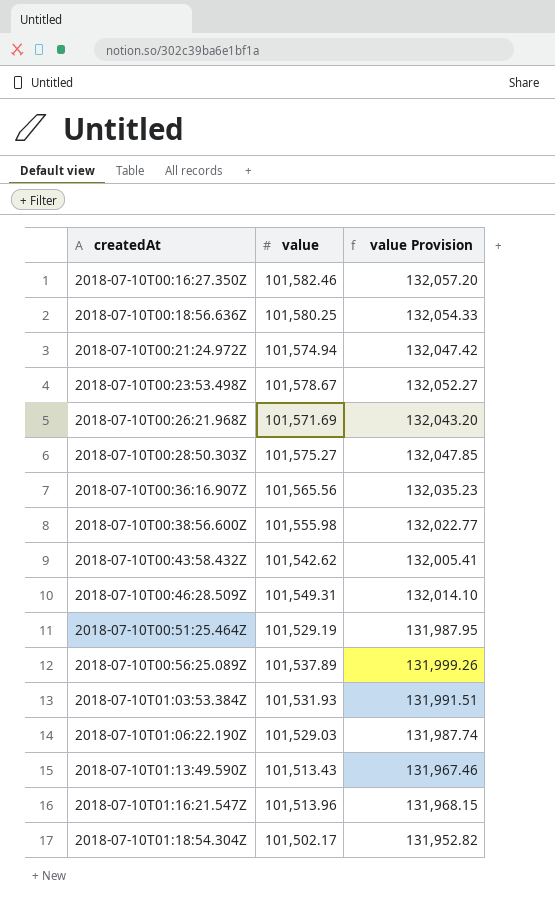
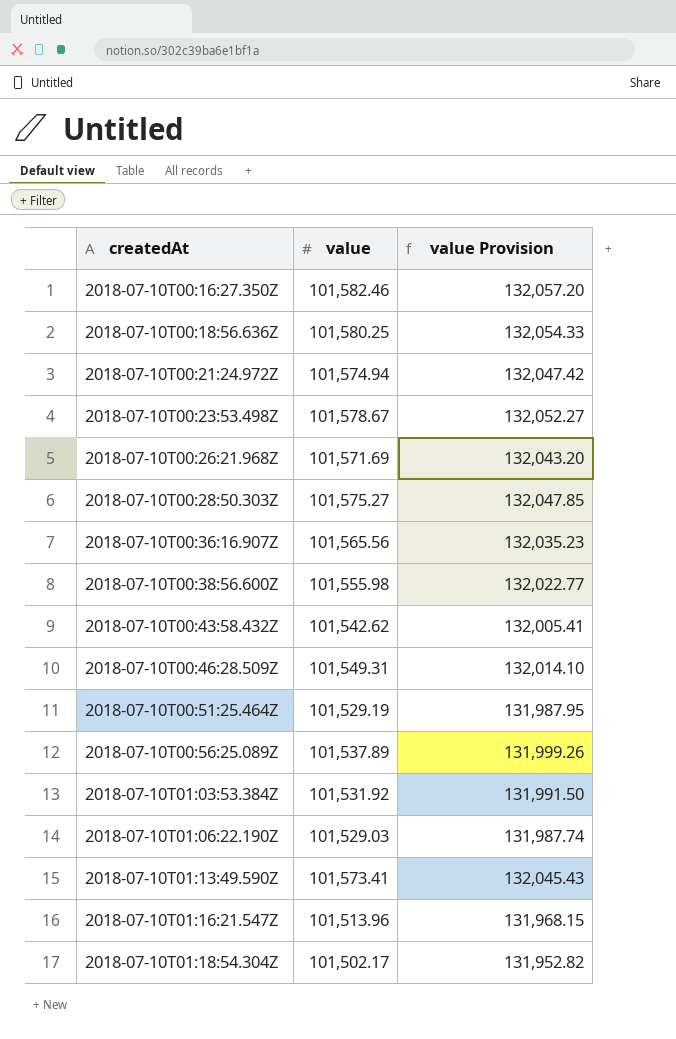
2018-07-10T01:03:53.384Z | value: 101,531.93 -> 101,531.92
2018-07-10T01:03:53.384Z | value Provision: 131,991.51 -> 131,991.50
2018-07-10T01:13:49.590Z | value: 101,513.43 -> 101,573.41
2018-07-10T01:13:49.590Z | value Provision: 131,967.46 -> 132,045.43

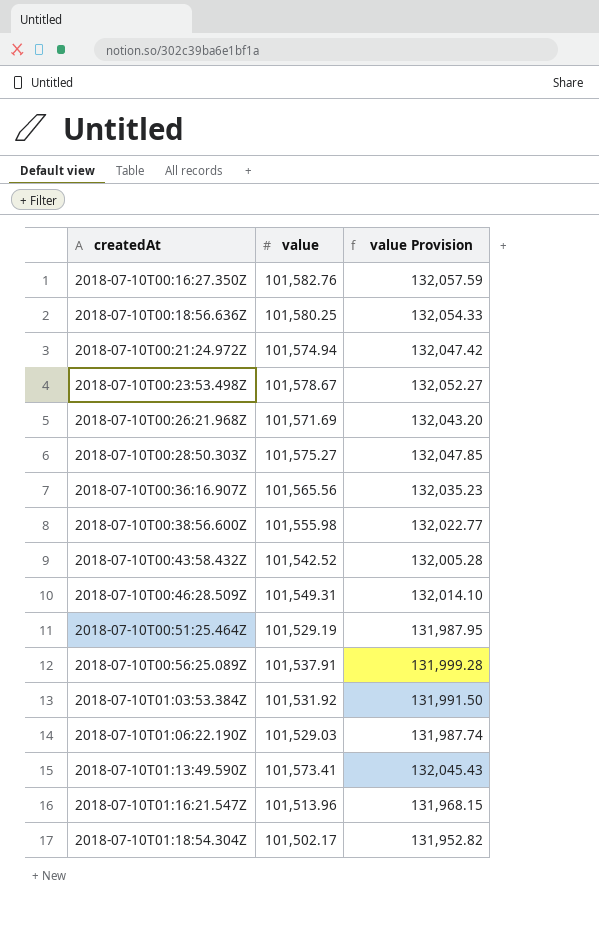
2018-07-10T00:16:27.350Z | value: 101,582.46 -> 101,582.76
2018-07-10T00:16:27.350Z | value Provision: 132,057.20 -> 132,057.59
2018-07-10T00:43:58.432Z | value: 101,542.62 -> 101,542.52
2018-07-10T00:43:58.432Z | value Provision: 132,005.41 -> 132,005.28
2018-07-10T00:56:25.089Z | value: 101,537.89 -> 101,537.91
2018-07-10T00:56:25.089Z | value Provision: 131,999.26 -> 131,999.28

